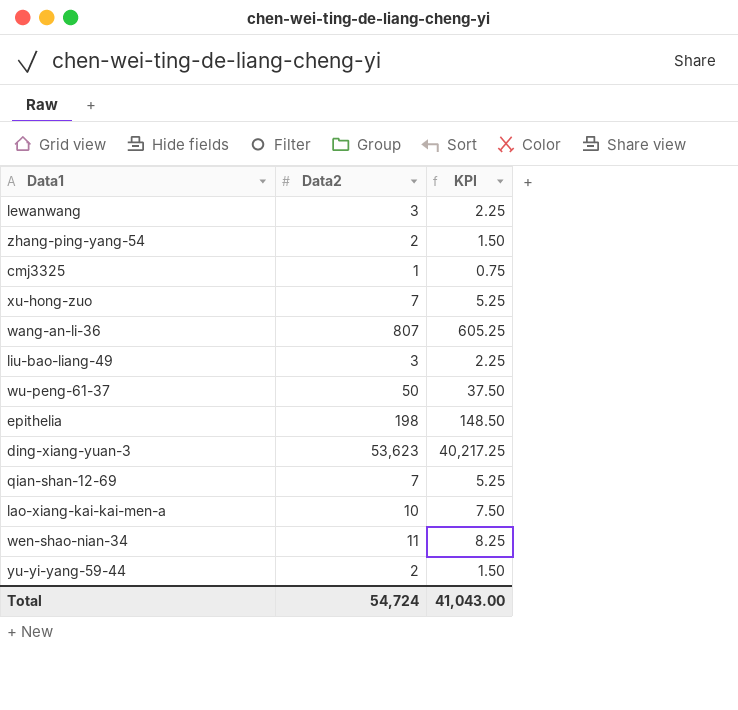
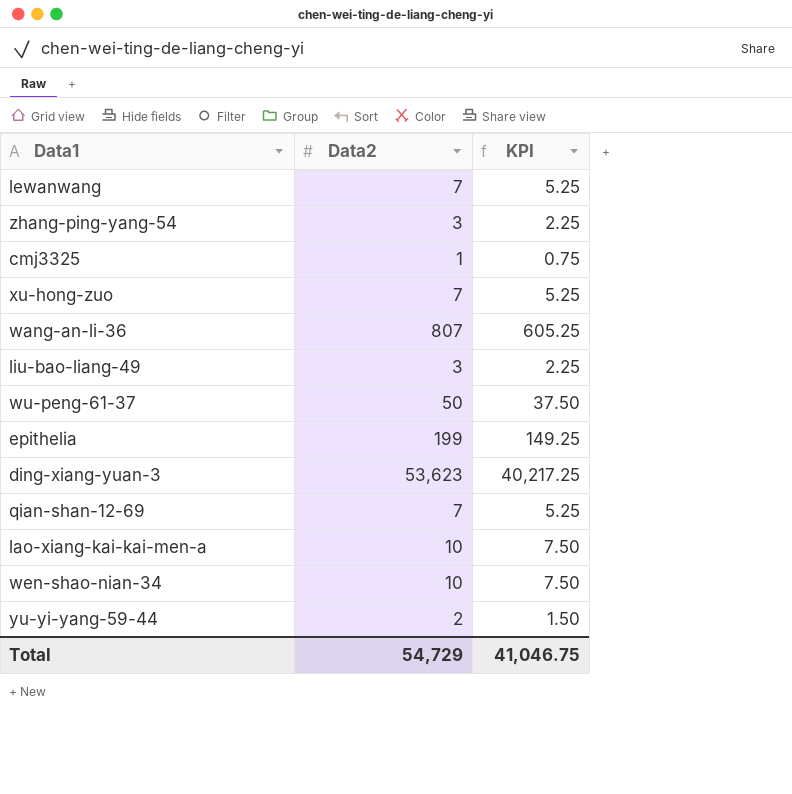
lewanwang | Data2: 3 -> 7
lewanwang | KPI: 2.25 -> 5.25
zhang-ping-yang-54 | Data2: 2 -> 3
zhang-ping-yang-54 | KPI: 1.50 -> 2.25
epithelia | Data2: 198 -> 199
epithelia | KPI: 148.50 -> 149.25
wen-shao-nian-34 | Data2: 11 -> 10
wen-shao-nian-34 | KPI: 8.25 -> 7.50
Total | Data2: 54,724 -> 54,729
Total | KPI: 41,043.00 -> 41,046.75

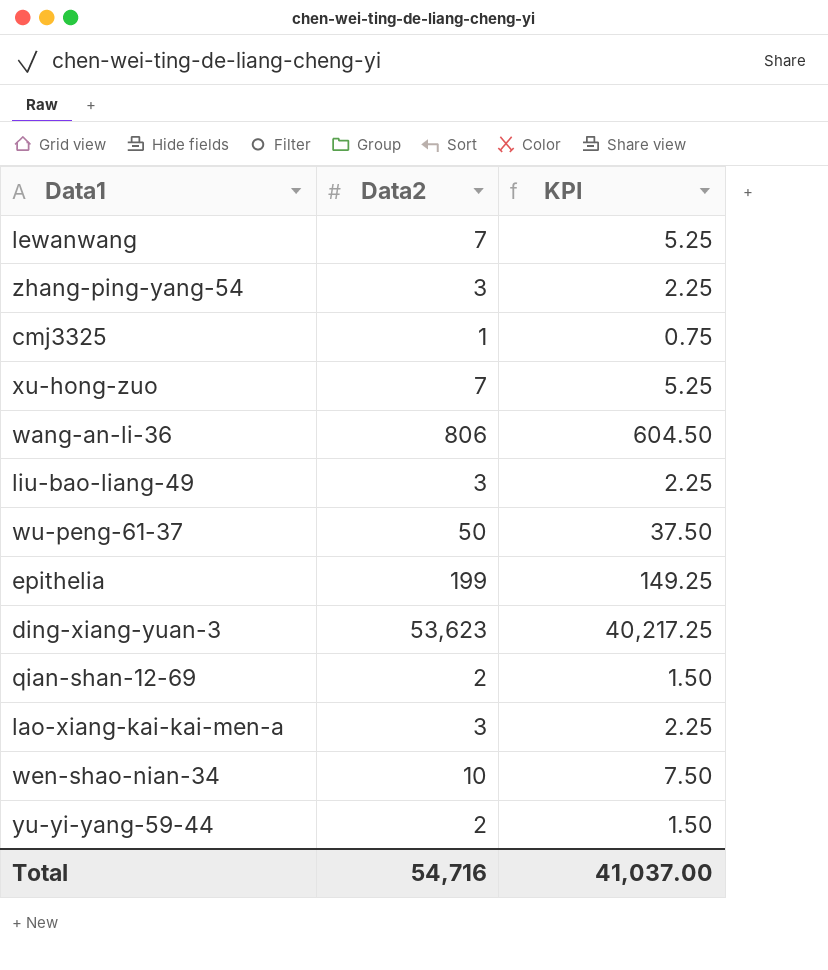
wang-an-li-36 | Data2: 807 -> 806
wang-an-li-36 | KPI: 605.25 -> 604.50
qian-shan-12-69 | Data2: 7 -> 2
qian-shan-12-69 | KPI: 5.25 -> 1.50
lao-xiang-kai-kai-men-a | Data2: 10 -> 3
lao-xiang-kai-kai-men-a | KPI: 7.50 -> 2.25
Total | Data2: 54,729 -> 54,716
Total | KPI: 41,046.75 -> 41,037.00

